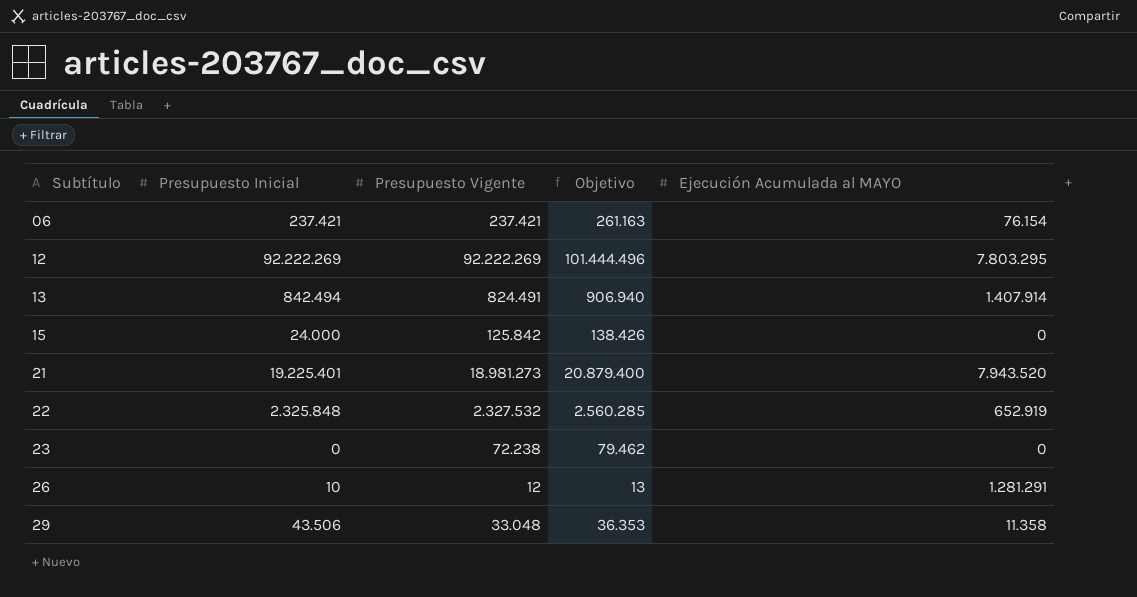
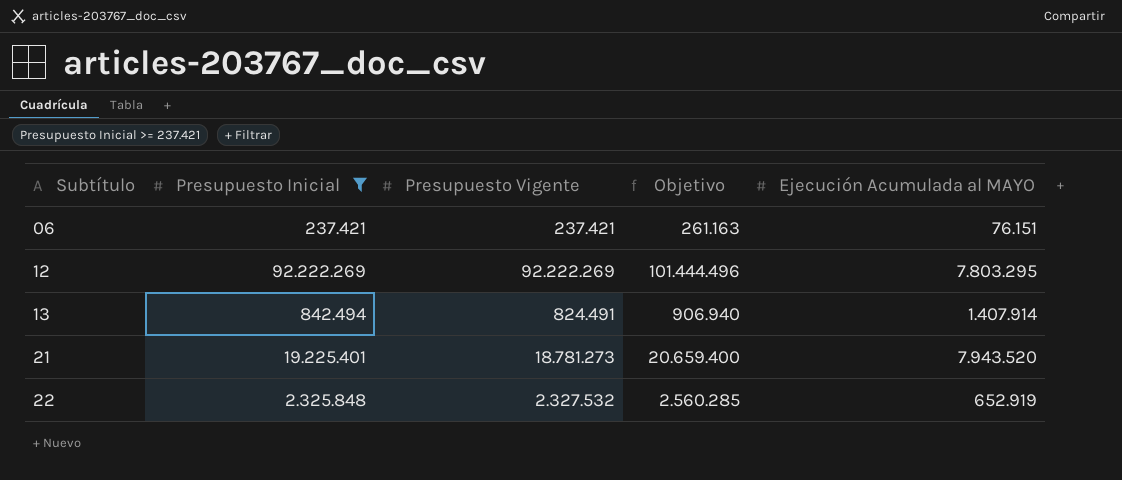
filter: none -> Presupuesto Inicial >= 237.421
06 | Ejecución Acumulada al MAYO: 76.154 -> 76.151
21 | Presupuesto Vigente: 18.981.273 -> 18.781.273
21 | Objetivo: 20.879.400 -> 20.659.400

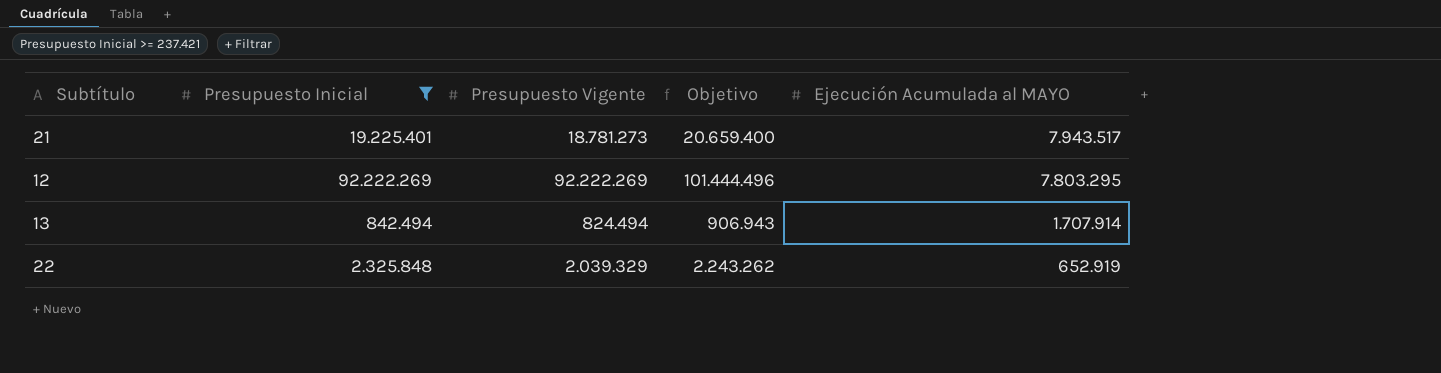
row order: Subtítulo ascending -> Ejecución Acumulada al MAYO descending
row 06: 237.421 | 237.421 | 261.163 | 76.151 -> none
21 | Ejecución Acumulada al MAYO: 7.943.520 -> 7.943.517
13 | Presupuesto Vigente: 824.491 -> 824.494
13 | Objetivo: 906.940 -> 906.943
13 | Ejecución Acumulada al MAYO: 1.407.914 -> 1.707.914
22 | Presupuesto Vigente: 2.327.532 -> 2.039.329
22 | Objetivo: 2.560.285 -> 2.243.262

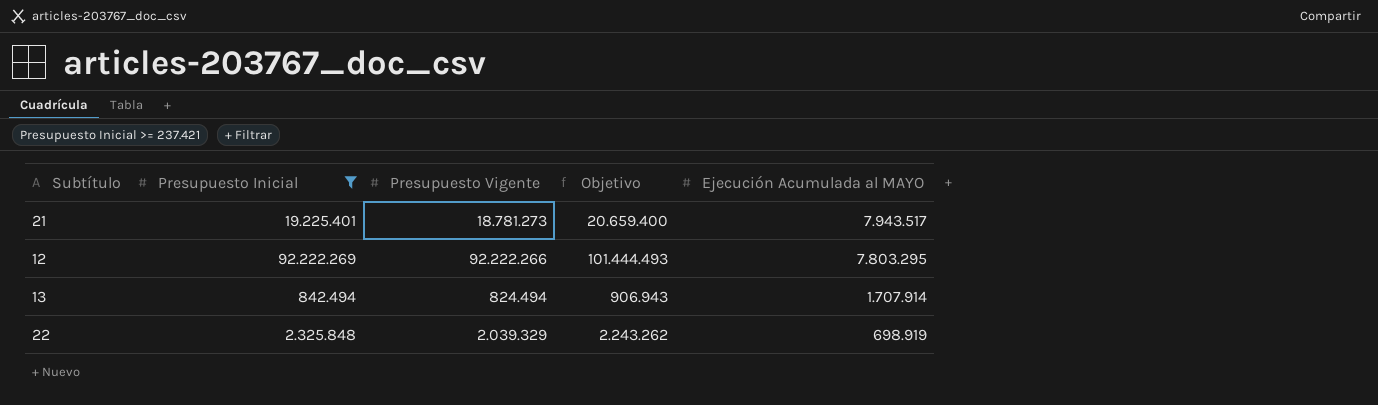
12 | Presupuesto Vigente: 92.222.269 -> 92.222.266
12 | Objetivo: 101.444.496 -> 101.444.493
22 | Ejecución Acumulada al MAYO: 652.919 -> 698.919

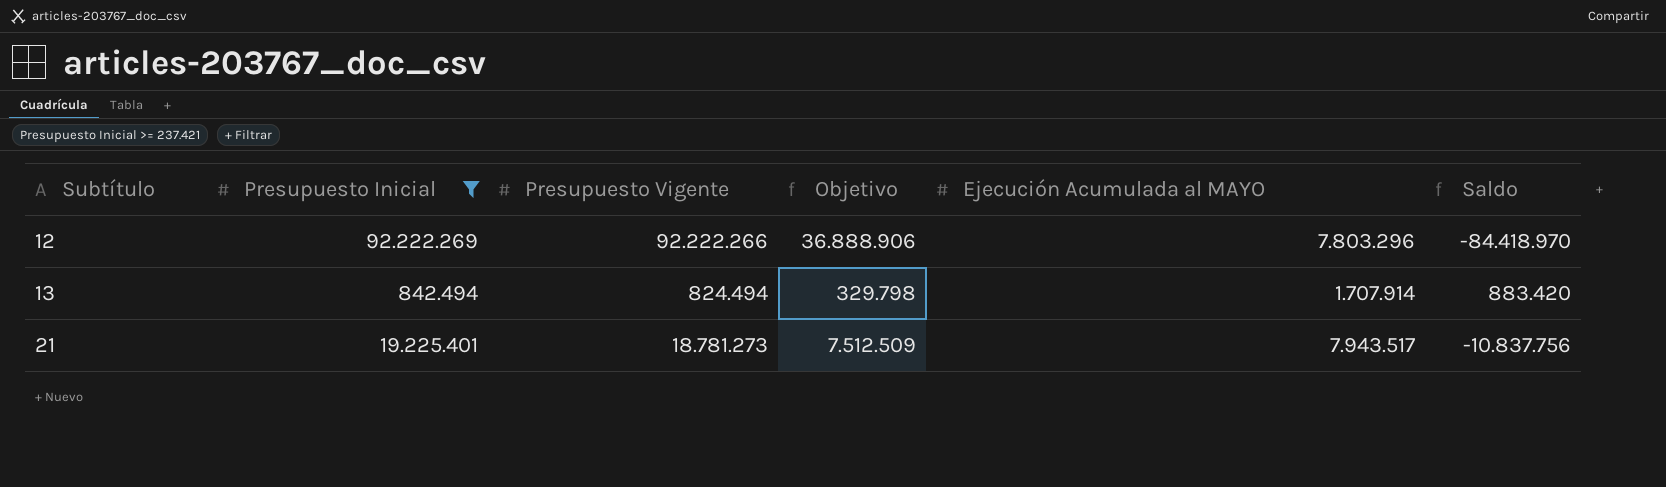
row order: Ejecución Acumulada al MAYO descending -> Subtítulo ascending
column Objetivo | formula: [Presupuesto Vigente] * 1,1 -> [Presupuesto Vigente] * 0,4
column Saldo | formula: none -> [Ejecución Acumulada al MAYO] - [Presupuesto Vigente]
row 22: 2.325.848 | 2.039.329 | 2.243.262 | 698.919 -> none
12 | Ejecución Acumulada al MAYO: 7.803.295 -> 7.803.296

